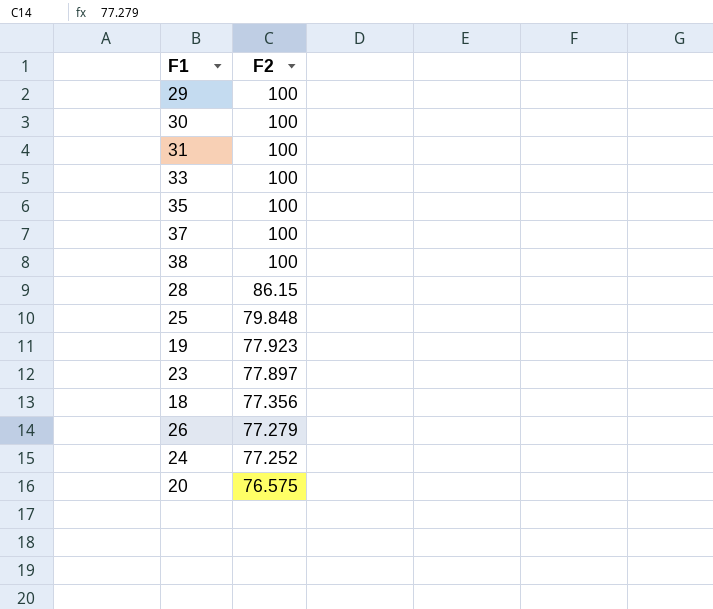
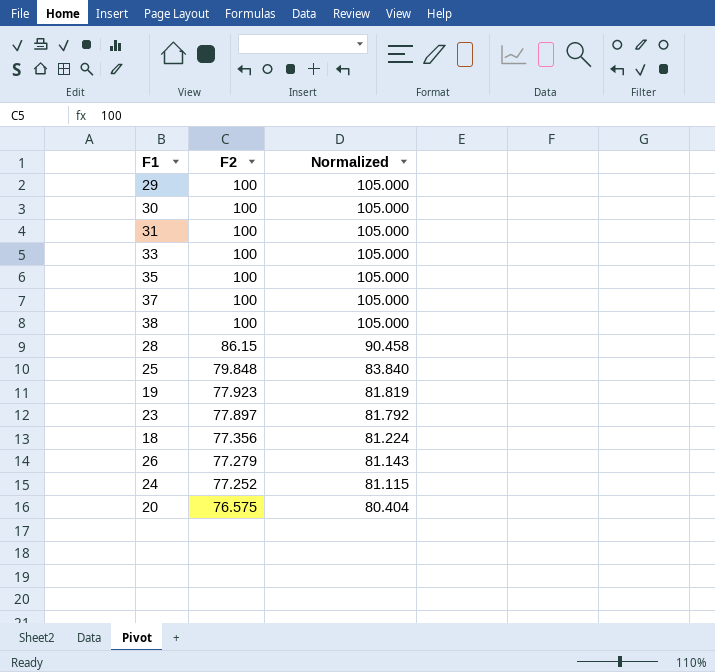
column Normalized | formula: none -> [F2] * 1.05

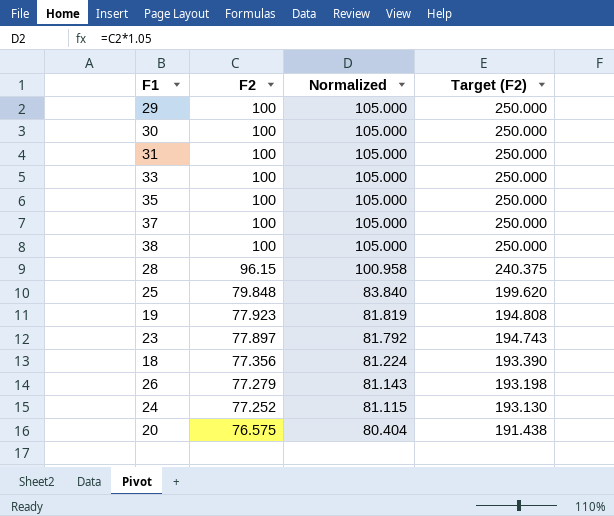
column Target (F2) | formula: none -> [F2] * 2.5
28 | F2: 86.15 -> 96.15
28 | Normalized: 90.458 -> 100.958

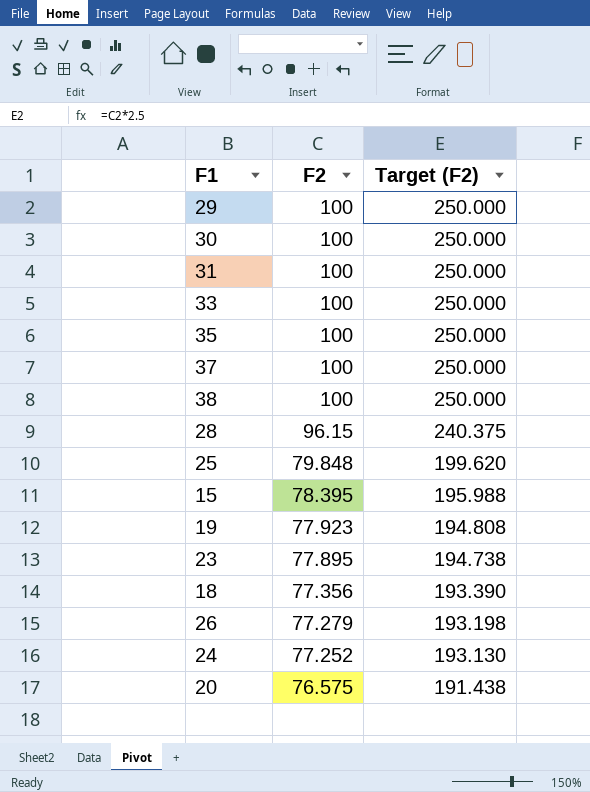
column Normalized | formula: [F2] * 1.05 -> none
row 15: none -> 78.395 | 195.988
23 | F2: 77.897 -> 77.895
23 | Target (F2): 194.743 -> 194.738

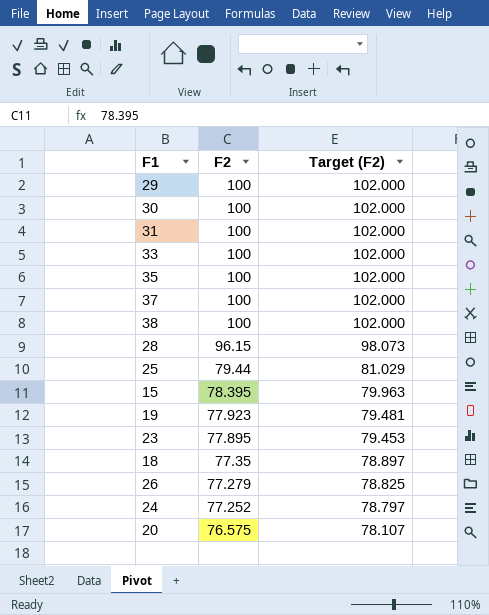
column Target (F2) | formula: [F2] * 2.5 -> [F2] * 1.02
25 | F2: 79.848 -> 79.44
18 | F2: 77.356 -> 77.35

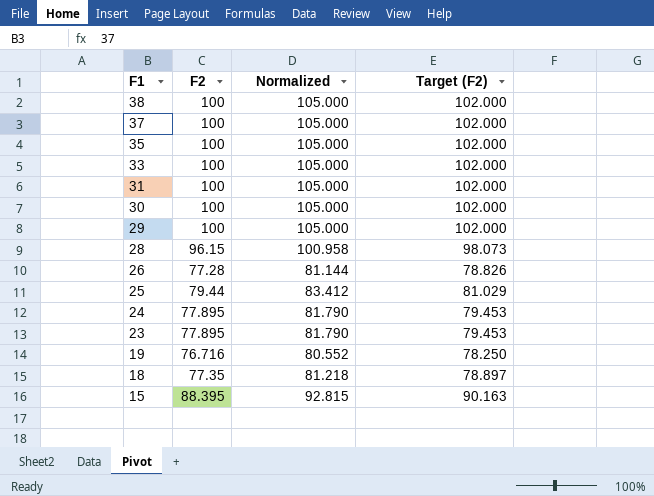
row order: F2 descending -> F1 descending
column Normalized | formula: none -> [F2] * 1.05
row 20: 76.575 | 78.107 -> none
26 | F2: 77.279 -> 77.28
26 | Target (F2): 78.825 -> 78.826
24 | F2: 77.252 -> 77.895
24 | Target (F2): 78.797 -> 79.453
19 | F2: 77.923 -> 76.716
19 | Target (F2): 79.481 -> 78.250
15 | F2: 78.395 -> 88.395
15 | Target (F2): 79.963 -> 90.163

